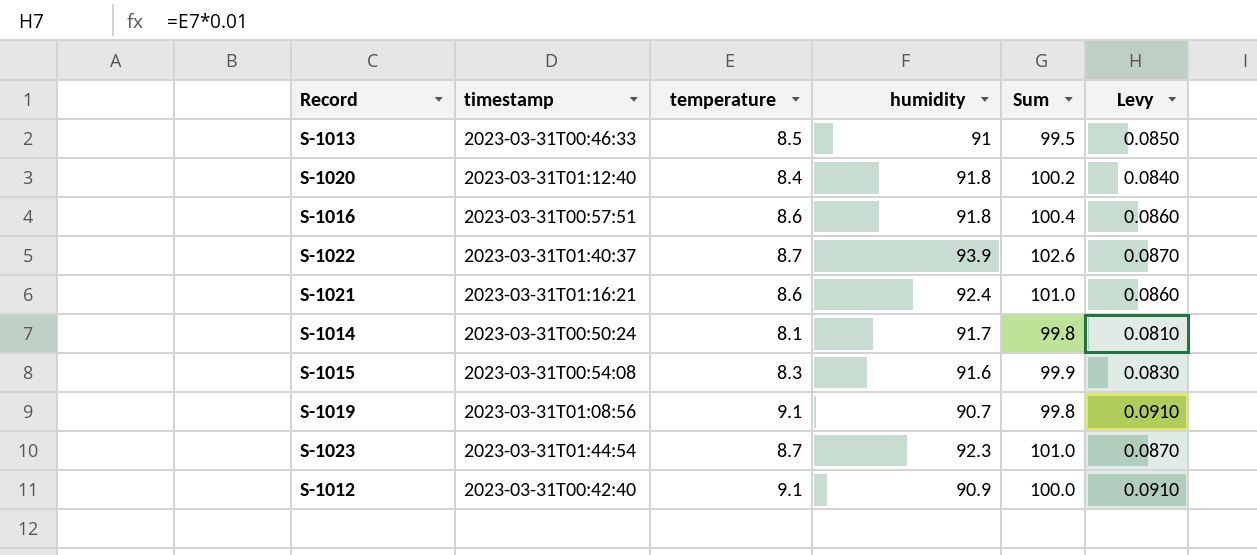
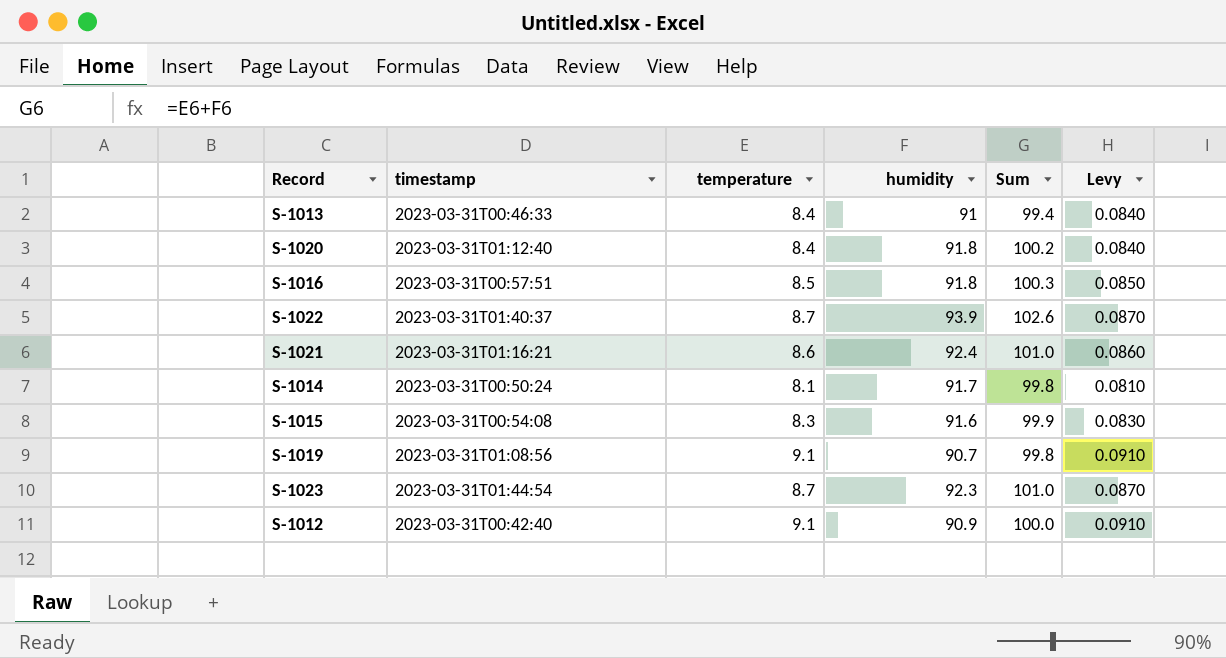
S-1013 | temperature: 8.5 -> 8.4
S-1013 | Sum: 99.5 -> 99.4
S-1013 | Levy: 0.0850 -> 0.0840
S-1016 | temperature: 8.6 -> 8.5
S-1016 | Sum: 100.4 -> 100.3
S-1016 | Levy: 0.0860 -> 0.0850

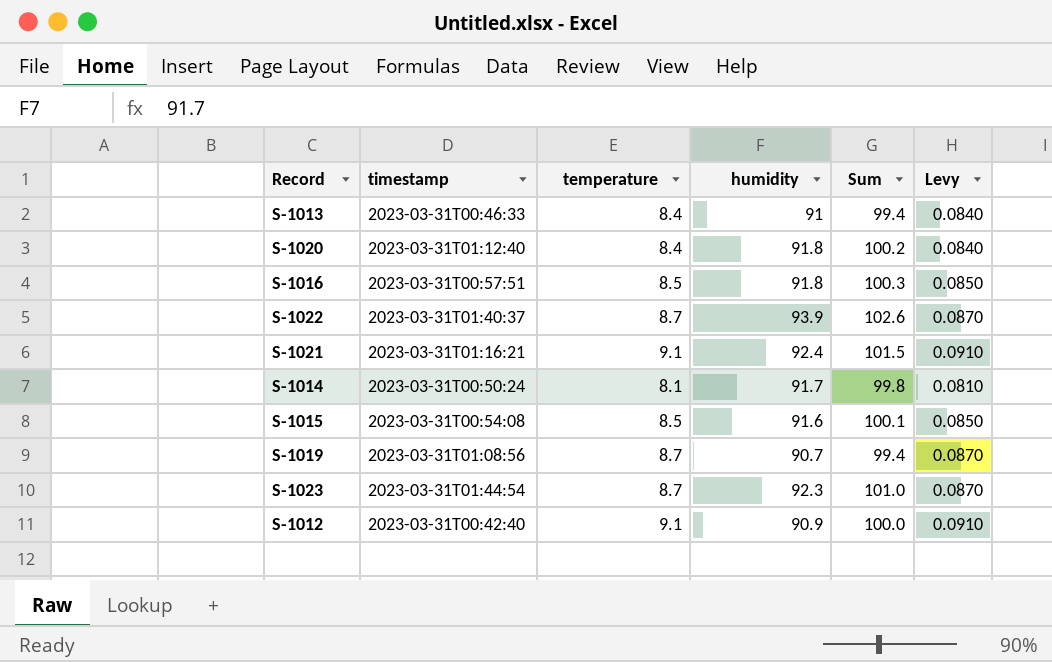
S-1021 | temperature: 8.6 -> 9.1
S-1021 | Sum: 101.0 -> 101.5
S-1021 | Levy: 0.0860 -> 0.0910
S-1015 | temperature: 8.3 -> 8.5
S-1015 | Sum: 99.9 -> 100.1
S-1015 | Levy: 0.0830 -> 0.0850
S-1019 | temperature: 9.1 -> 8.7
S-1019 | Sum: 99.8 -> 99.4
S-1019 | Levy: 0.0910 -> 0.0870

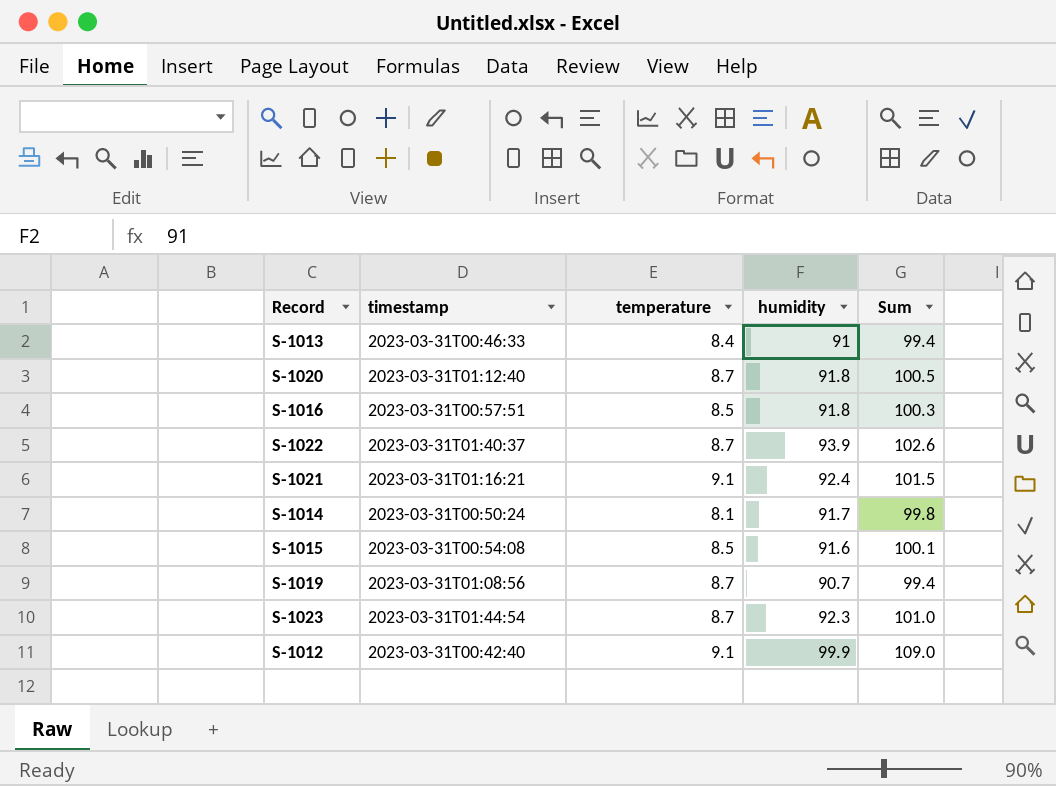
column Levy | formula: [temperature] * 0.01 -> none
S-1020 | temperature: 8.4 -> 8.7
S-1020 | Sum: 100.2 -> 100.5
S-1012 | humidity: 90.9 -> 99.9
S-1012 | Sum: 100.0 -> 109.0

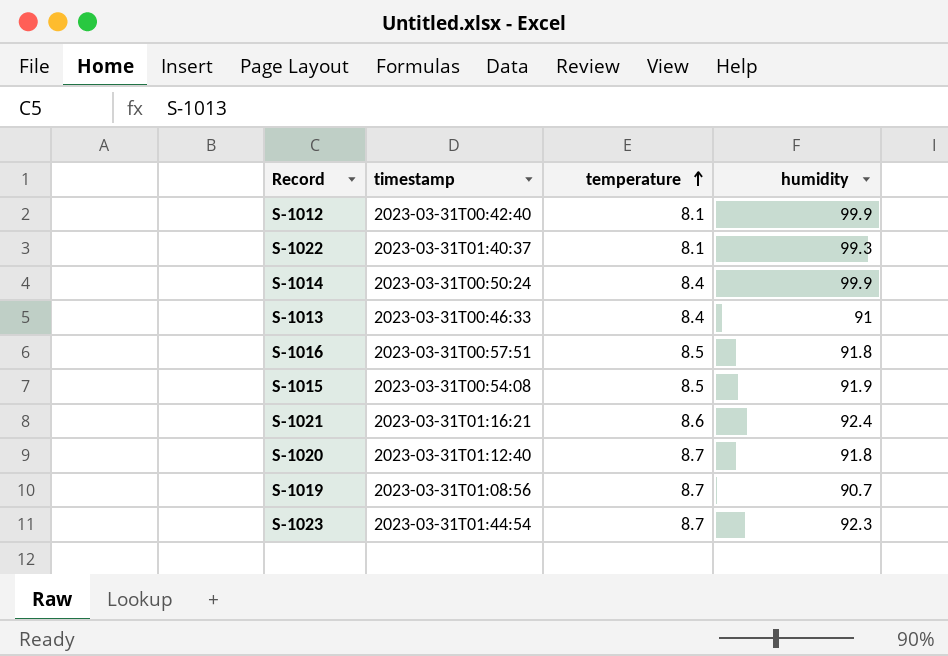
row order: none -> temperature ascending
column Sum | formula: [temperature] + [humidity] -> none
S-1012 | temperature: 9.1 -> 8.1
S-1022 | temperature: 8.7 -> 8.1
S-1022 | humidity: 93.9 -> 99.3
S-1014 | temperature: 8.1 -> 8.4
S-1014 | humidity: 91.7 -> 99.9
S-1015 | humidity: 91.6 -> 91.9
S-1021 | temperature: 9.1 -> 8.6

